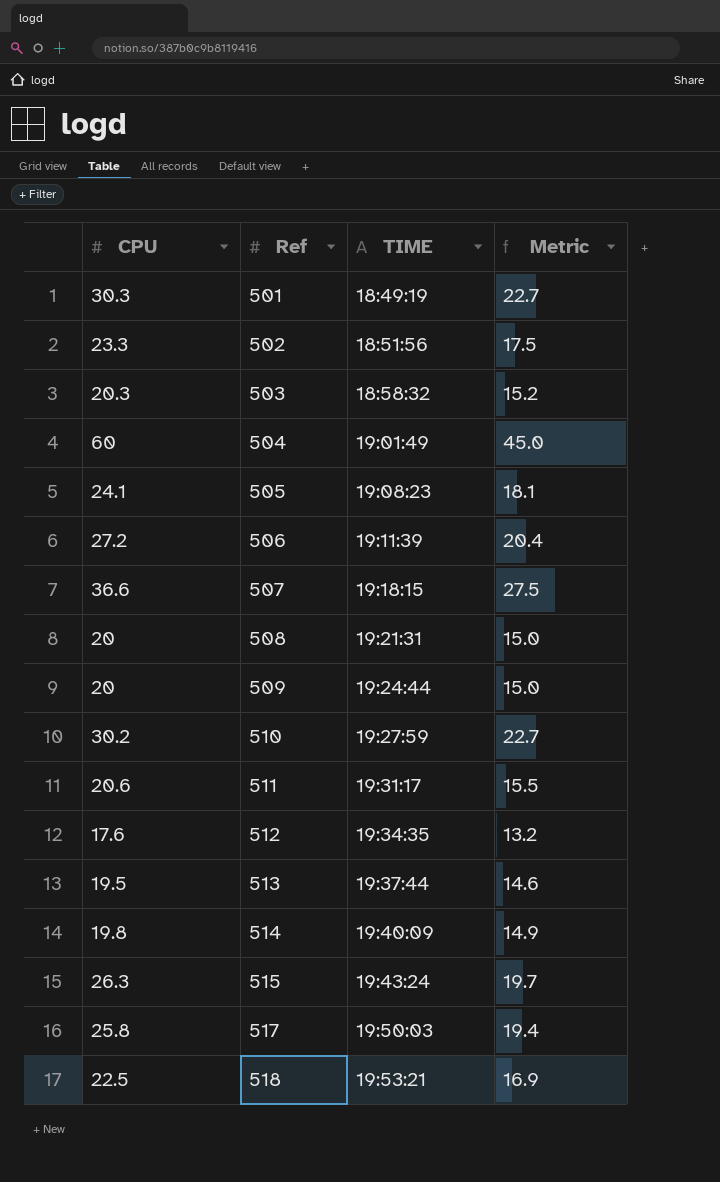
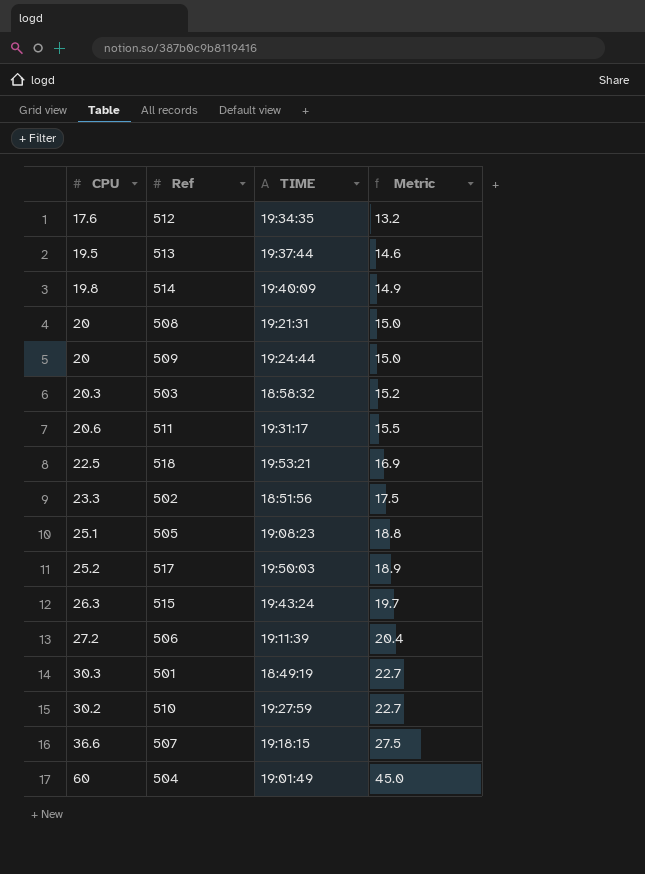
row order: Ref ascending -> Metric ascending
505 | CPU: 24.1 -> 25.1
505 | Metric: 18.1 -> 18.8
517 | CPU: 25.8 -> 25.2
517 | Metric: 19.4 -> 18.9

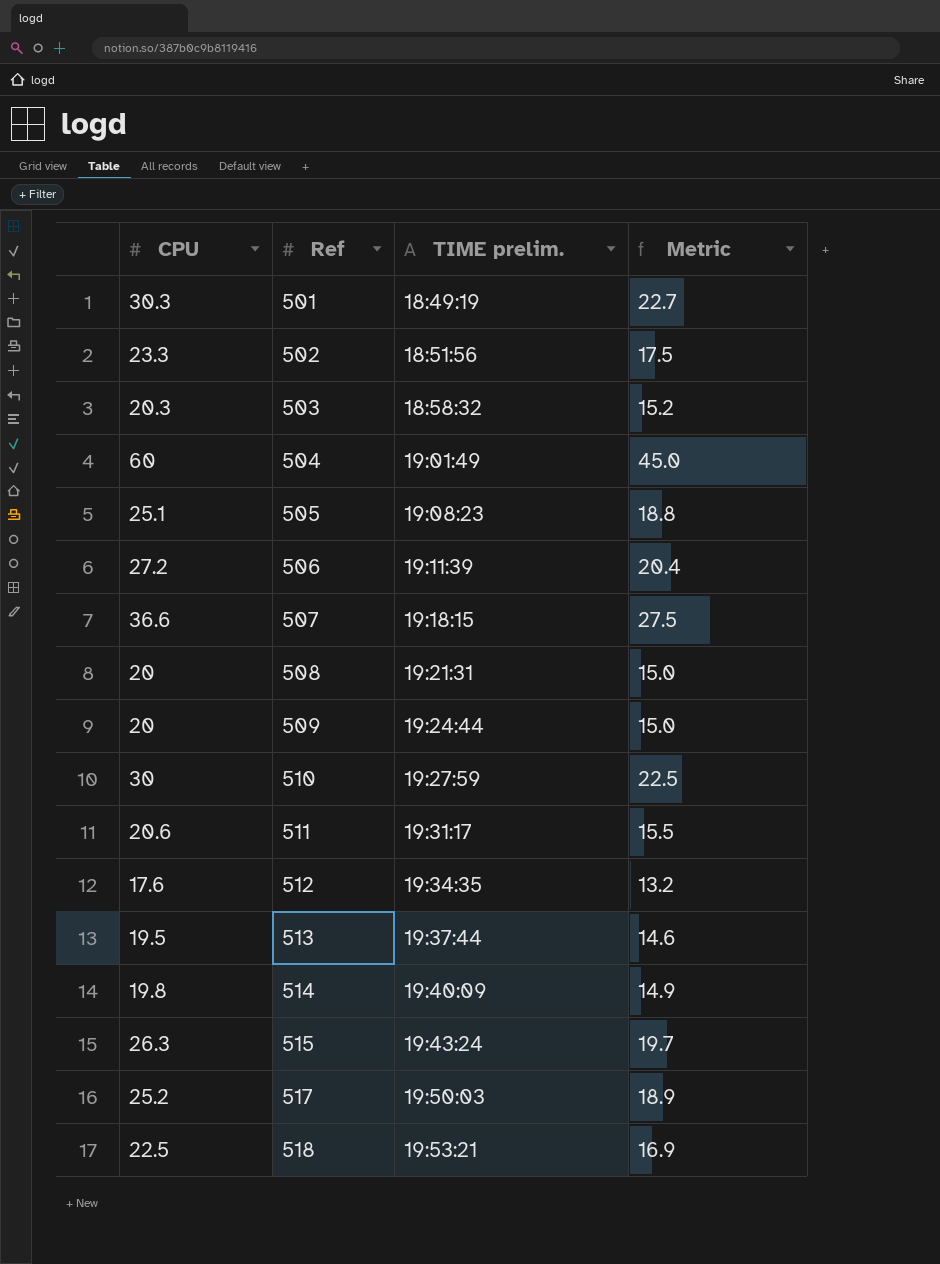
row order: Metric ascending -> Ref ascending
column name: TIME -> TIME prelim.
510 | CPU: 30.2 -> 30
510 | Metric: 22.7 -> 22.5

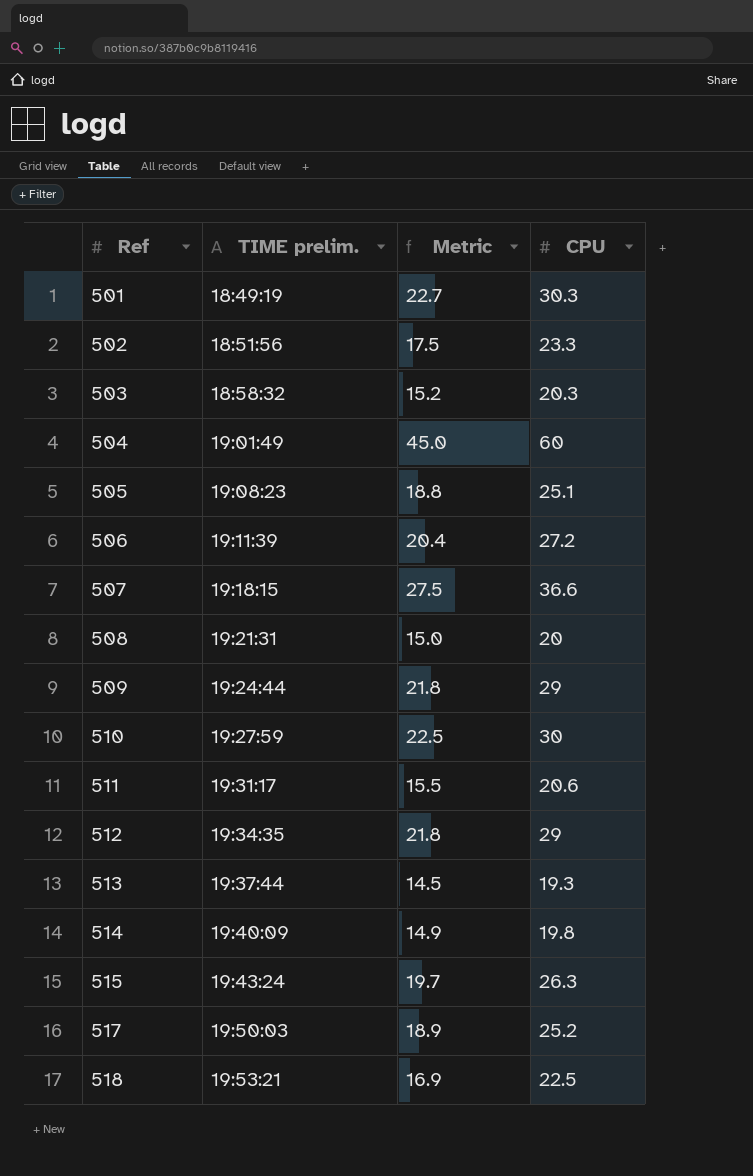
column CPU | position: 1 -> 4
509 | Metric: 15.0 -> 21.8
509 | CPU: 20 -> 29
512 | Metric: 13.2 -> 21.8
512 | CPU: 17.6 -> 29
513 | Metric: 14.6 -> 14.5
513 | CPU: 19.5 -> 19.3

